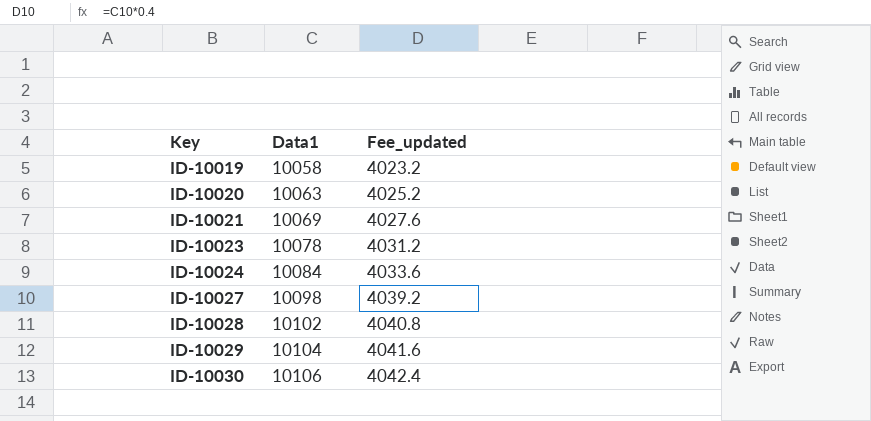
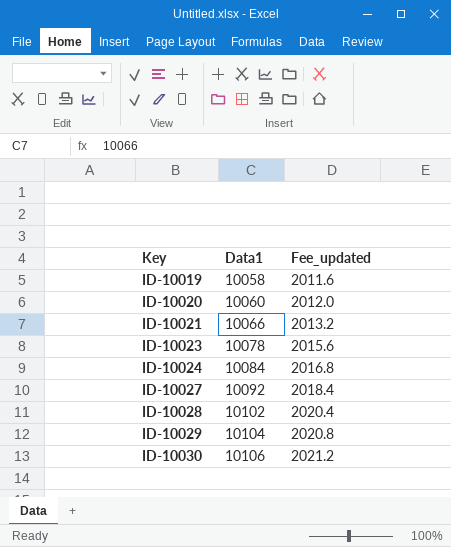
column Fee_updated | formula: [Data1] * 0.4 -> [Data1] * 0.2
ID-10020 | Data1: 10063 -> 10060
ID-10021 | Data1: 10069 -> 10066
ID-10027 | Data1: 10098 -> 10092

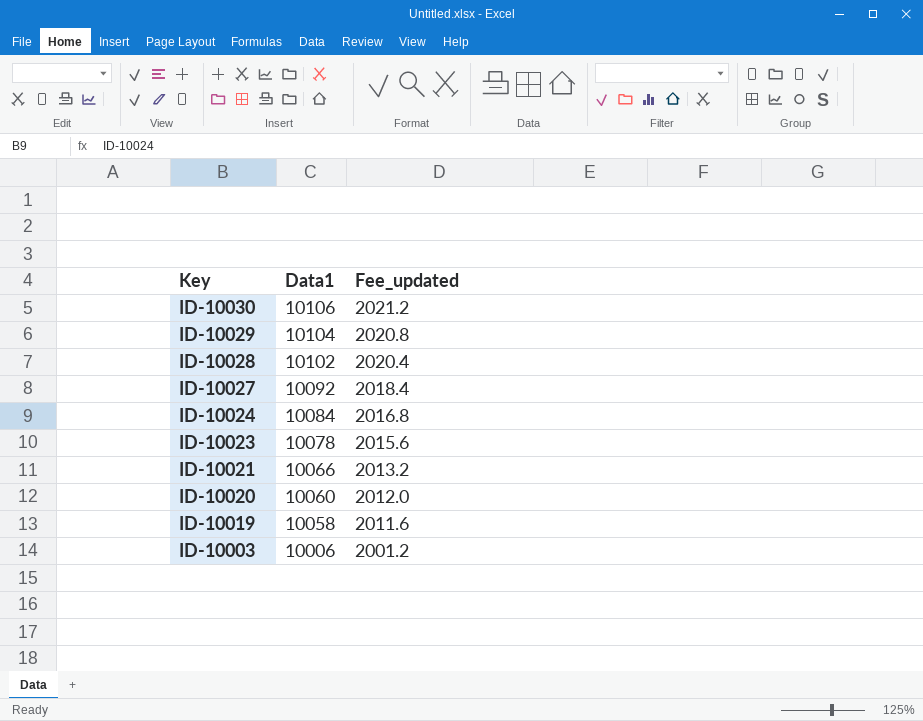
row order: Key ascending -> Key descending
row ID-10003: none -> 10006 | 2001.2

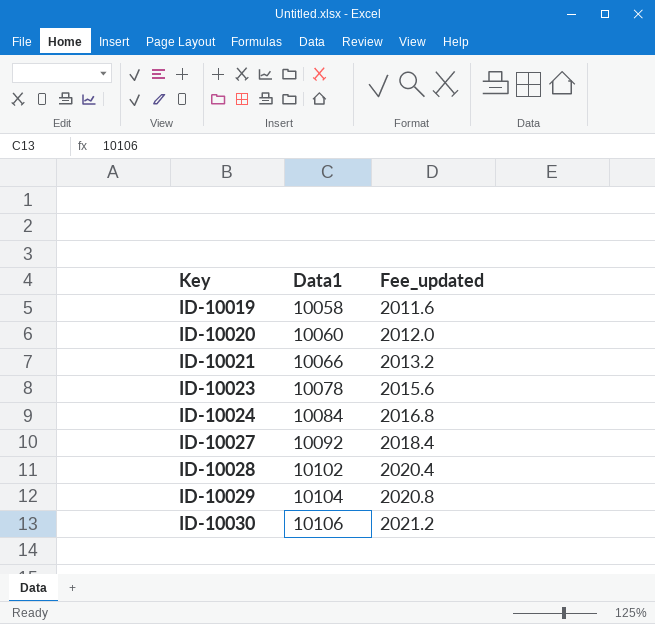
row order: Key descending -> Key ascending
row ID-10003: 10006 | 2001.2 -> none

